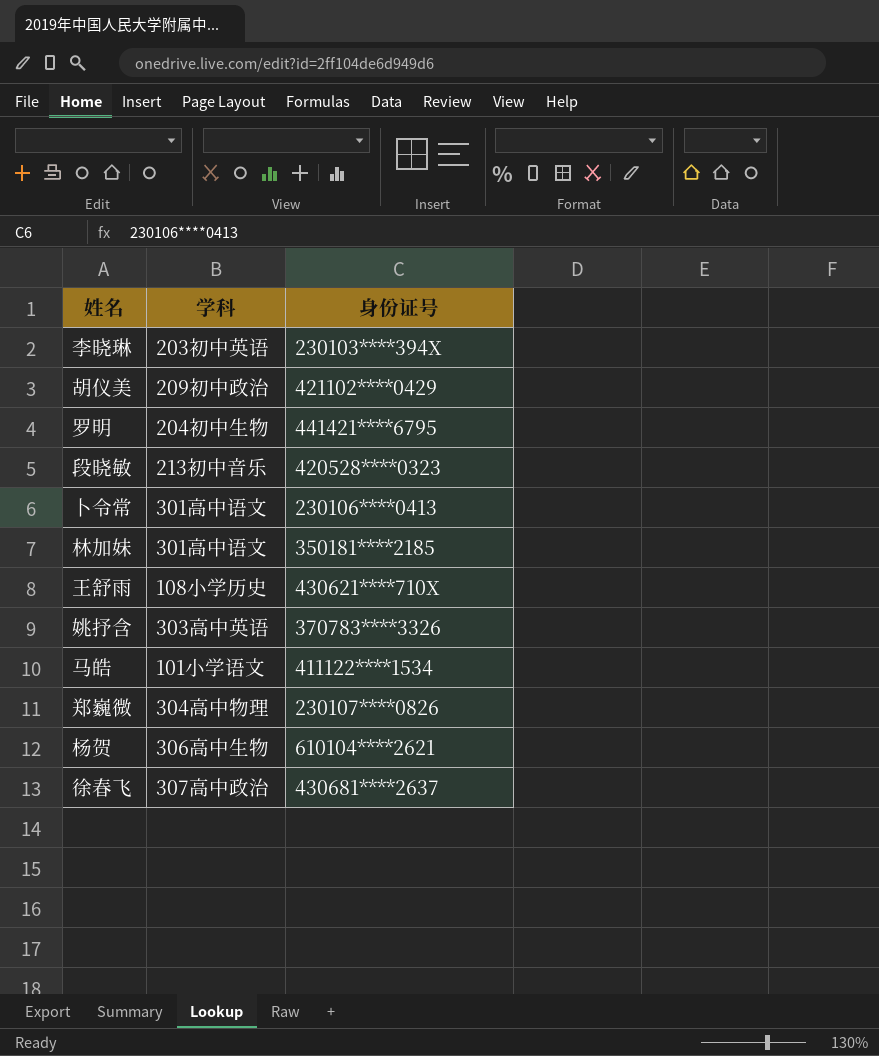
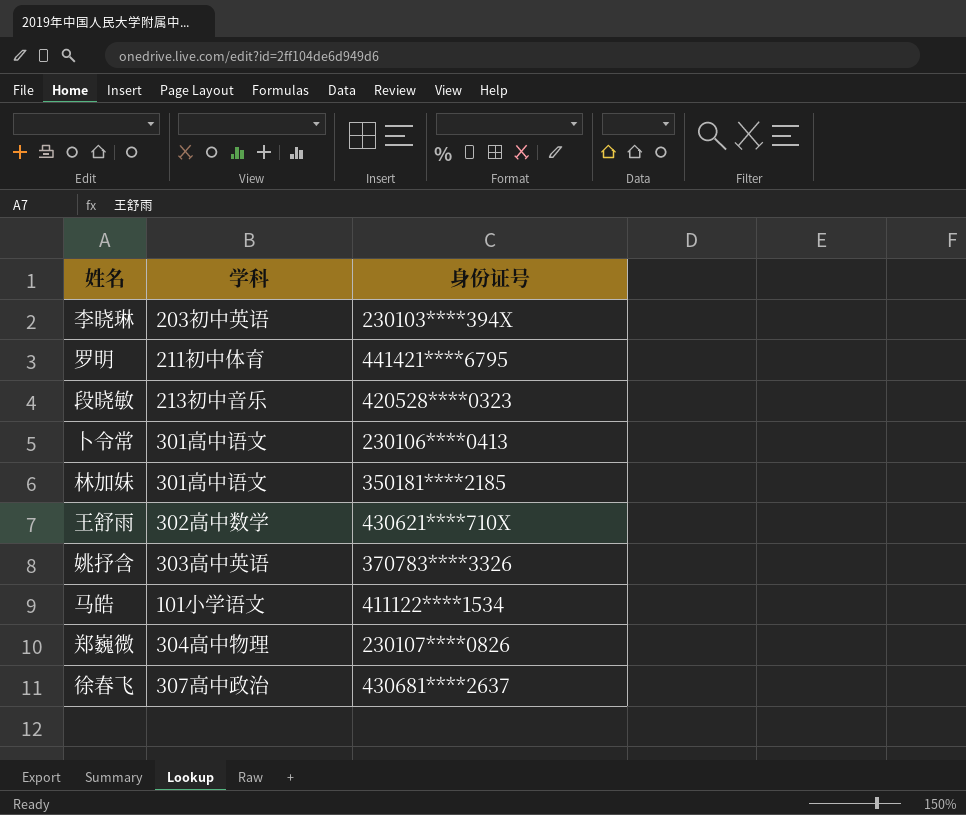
row 胡仪美: 209初中政治 | 421102****0429 -> none
row 杨贺: 306高中生物 | 610104****2621 -> none
罗明 | 学科: 204初中生物 -> 211初中体育
王舒雨 | 学科: 108小学历史 -> 302高中数学

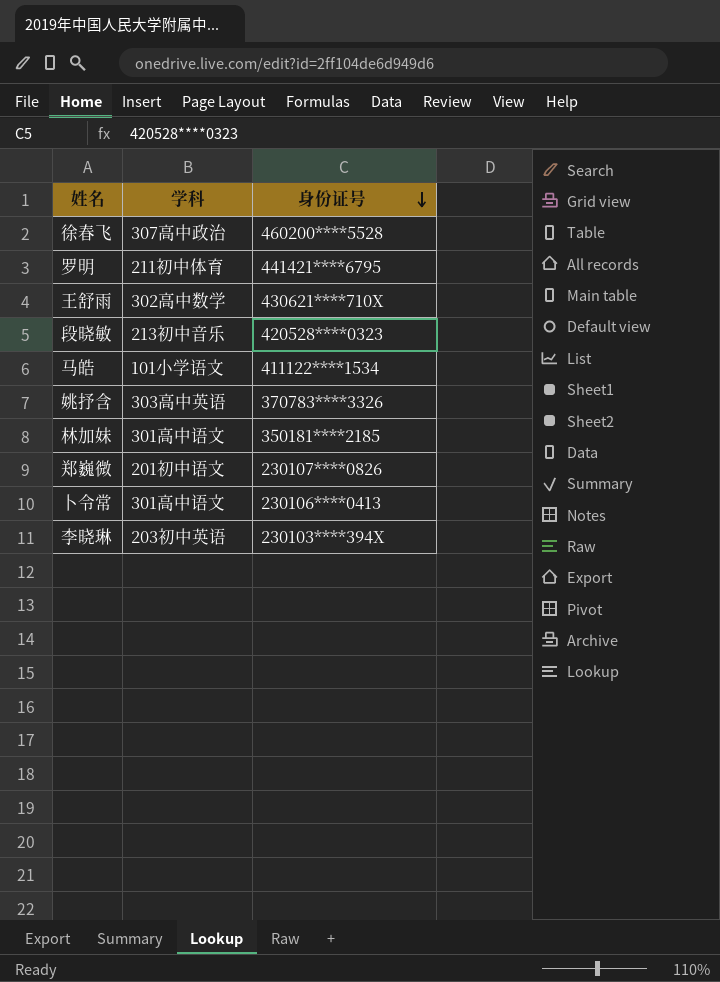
row order: none -> 身份证号 descending
徐春飞 | 身份证号: 430681****2637 -> 460200****5528
郑巍微 | 学科: 304高中物理 -> 201初中语文

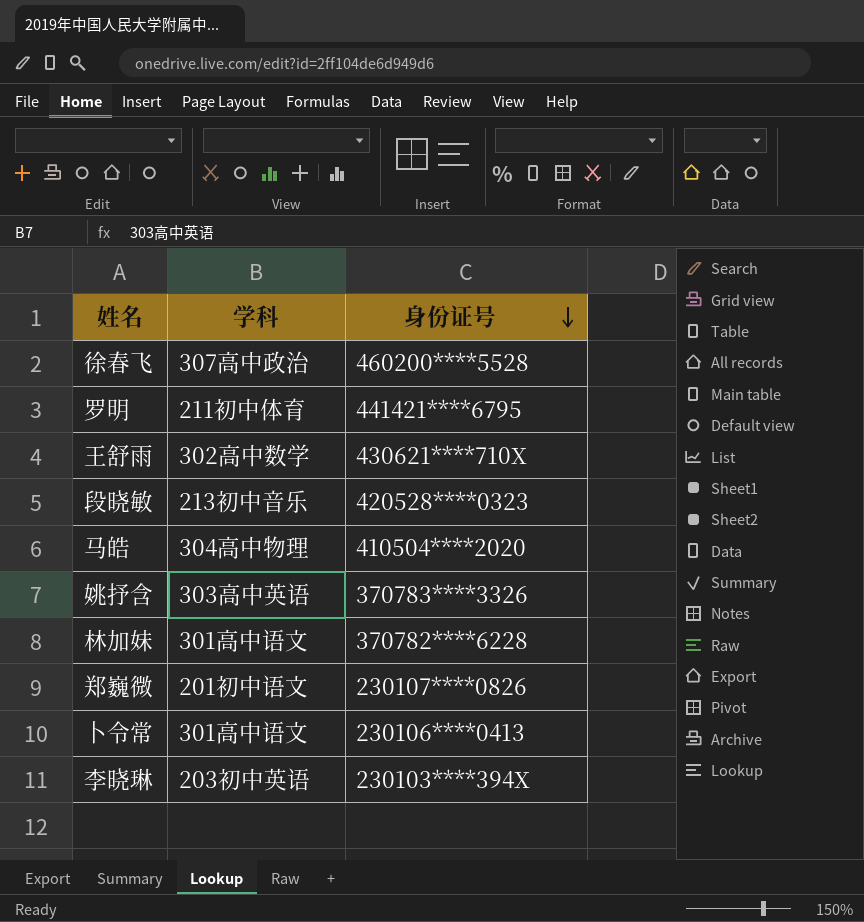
马皓 | 学科: 101小学语文 -> 304高中物理
马皓 | 身份证号: 411122****1534 -> 410504****2020
林加妹 | 身份证号: 350181****2185 -> 370782****6228

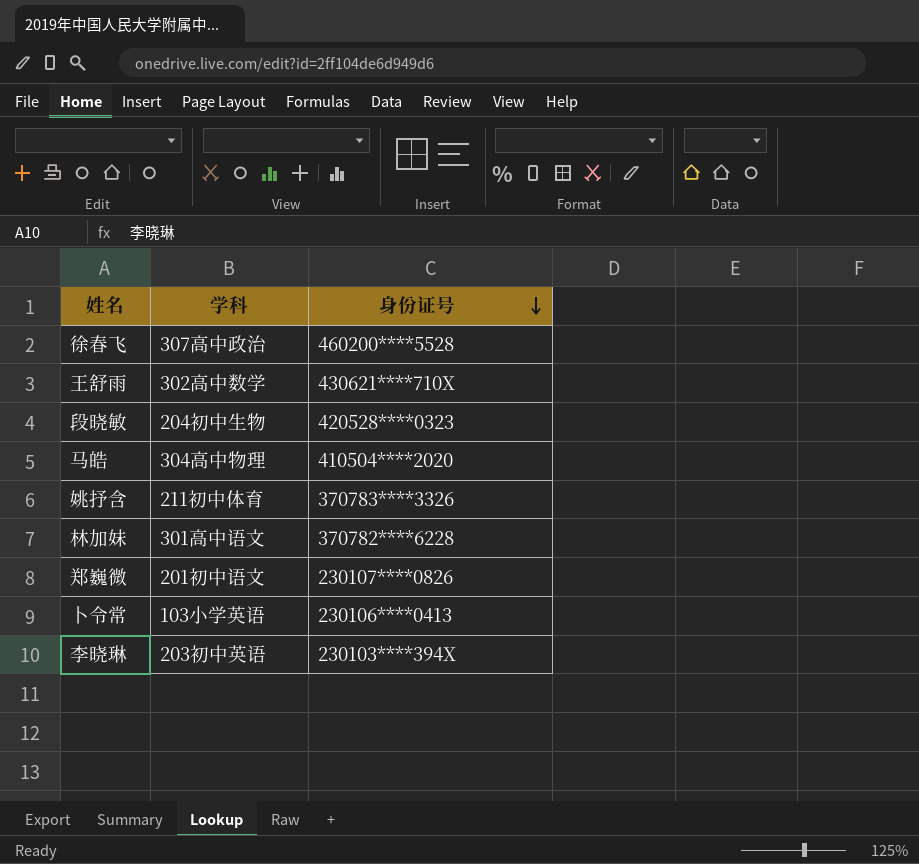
row 罗明: 211初中体育 | 441421****6795 -> none
段晓敏 | 学科: 213初中音乐 -> 204初中生物
姚抒含 | 学科: 303高中英语 -> 211初中体育
卜令常 | 学科: 301高中语文 -> 103小学英语

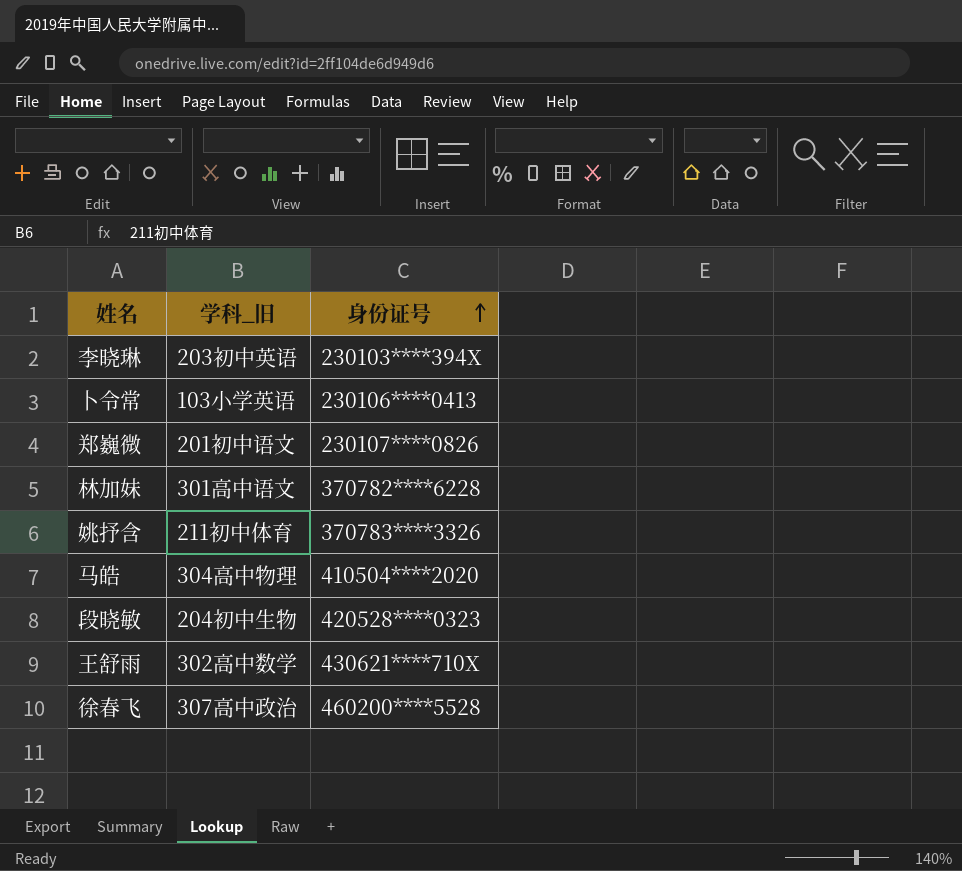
row order: 身份证号 descending -> 身份证号 ascending
column name: 学科 -> 学科_旧

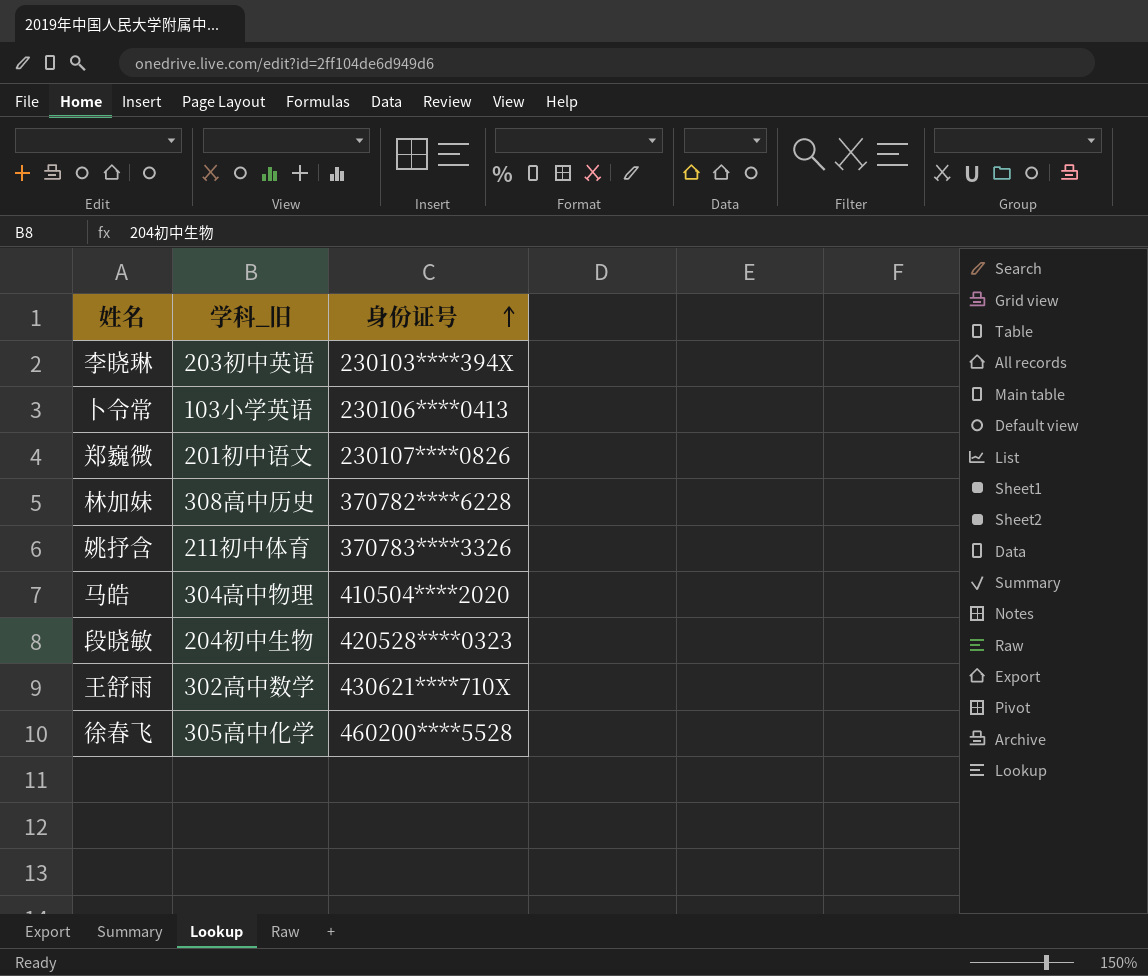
林加妹 | 学科_旧: 301高中语文 -> 308高中历史
徐春飞 | 学科_旧: 307高中政治 -> 305高中化学

